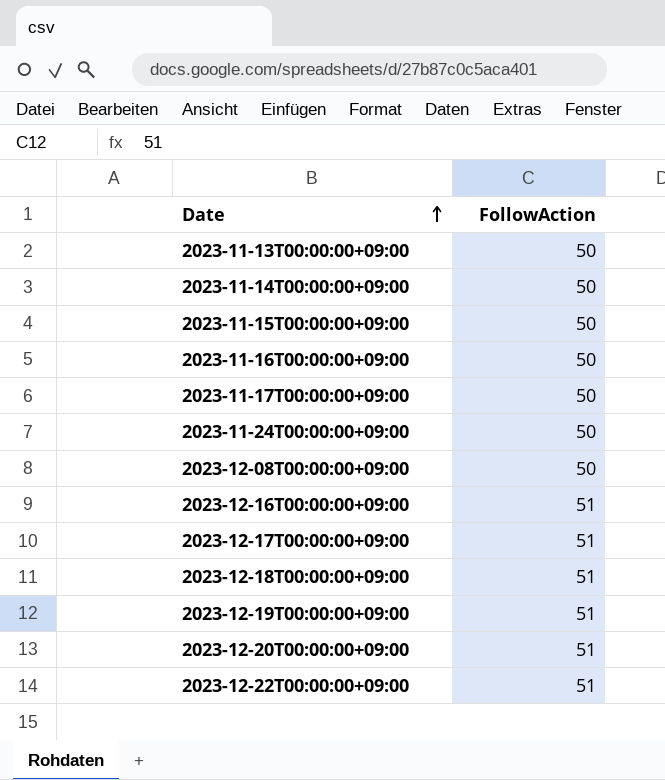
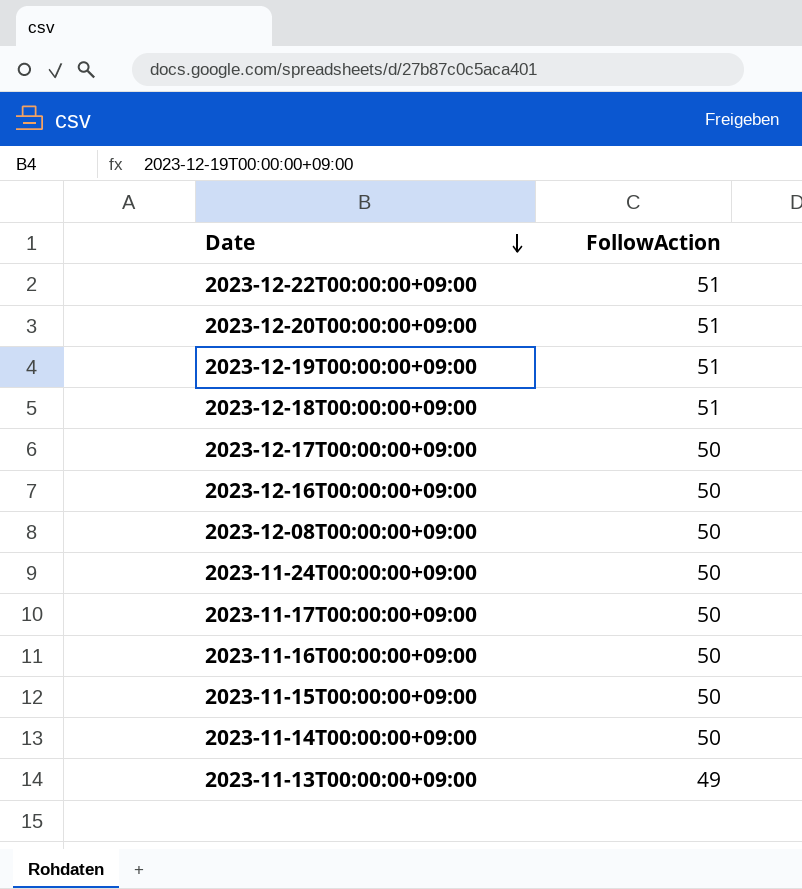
row order: Date ascending -> Date descending
2023-12-17T00:00:00+09:00 | FollowAction: 51 -> 50
2023-12-16T00:00:00+09:00 | FollowAction: 51 -> 50
2023-11-13T00:00:00+09:00 | FollowAction: 50 -> 49

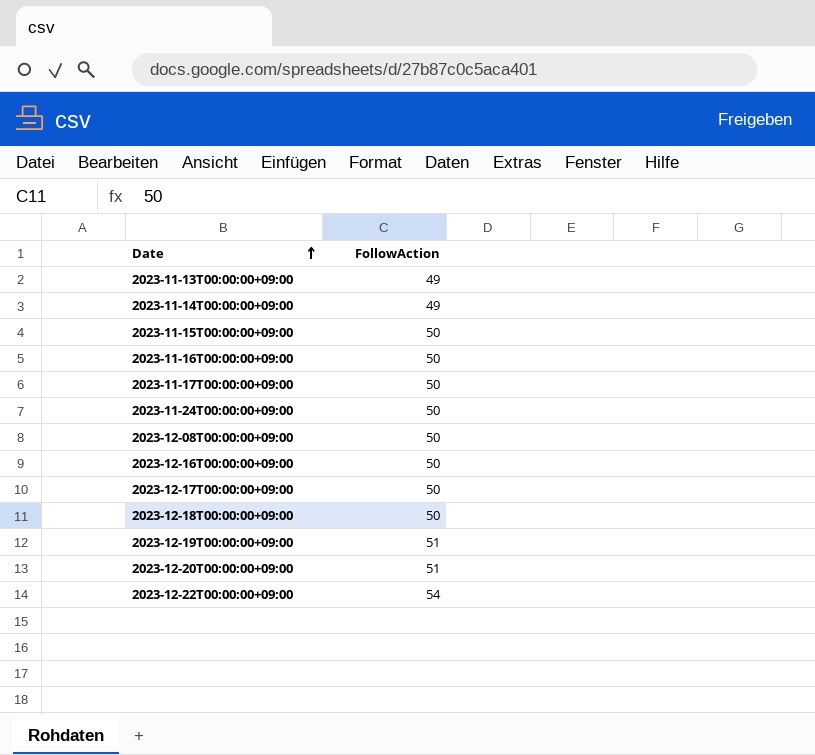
row order: Date descending -> Date ascending
2023-11-14T00:00:00+09:00 | FollowAction: 50 -> 49
2023-12-18T00:00:00+09:00 | FollowAction: 51 -> 50
2023-12-22T00:00:00+09:00 | FollowAction: 51 -> 54

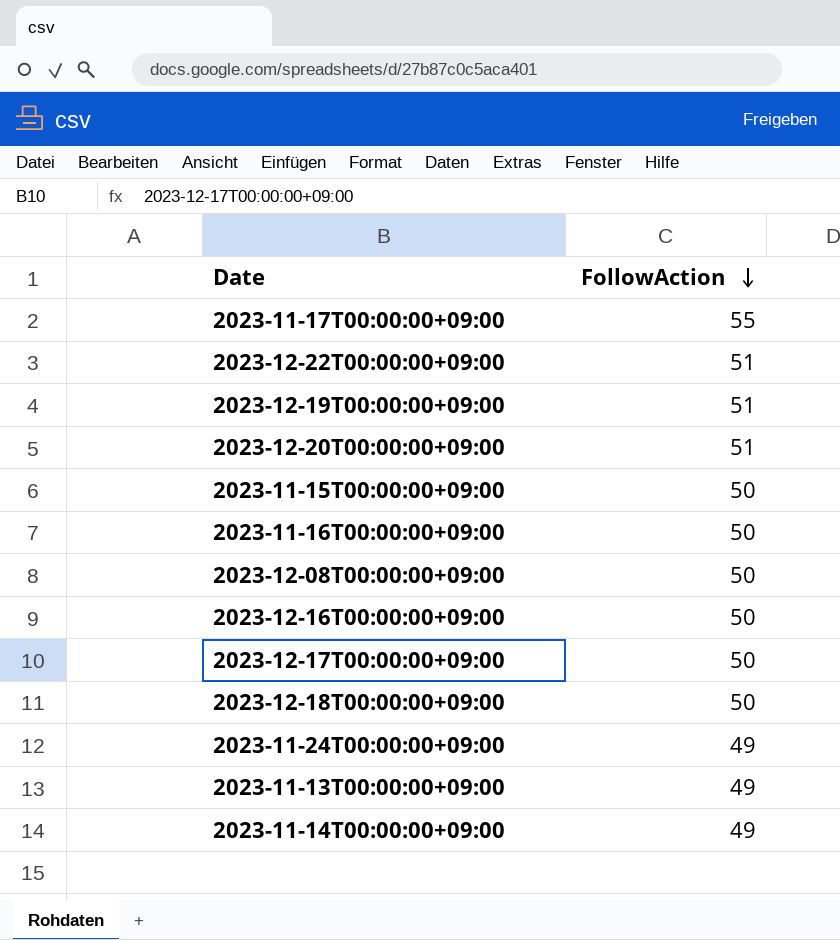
row order: Date ascending -> FollowAction descending
2023-11-17T00:00:00+09:00 | FollowAction: 50 -> 55
2023-12-22T00:00:00+09:00 | FollowAction: 54 -> 51
2023-11-24T00:00:00+09:00 | FollowAction: 50 -> 49

